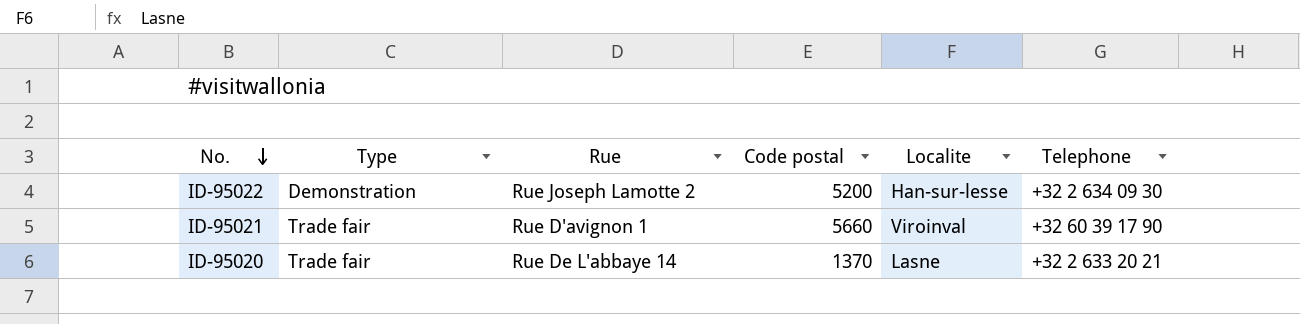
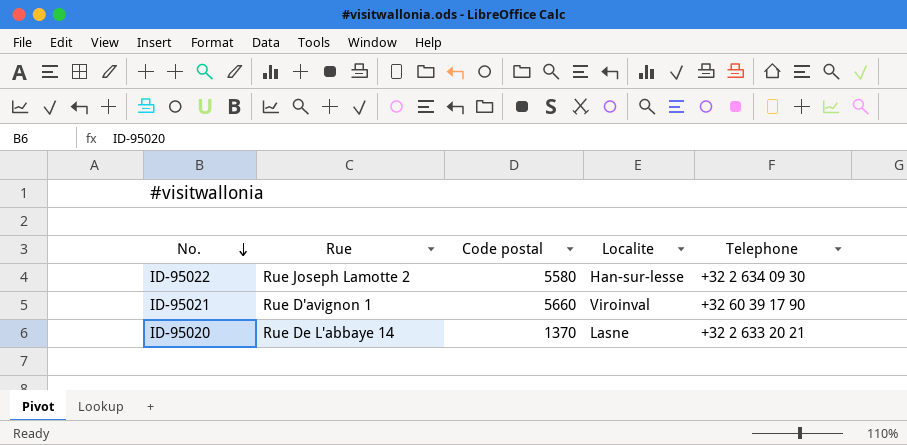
column Type | position: 2 -> none
ID-95022 | Code postal: 5200 -> 5580

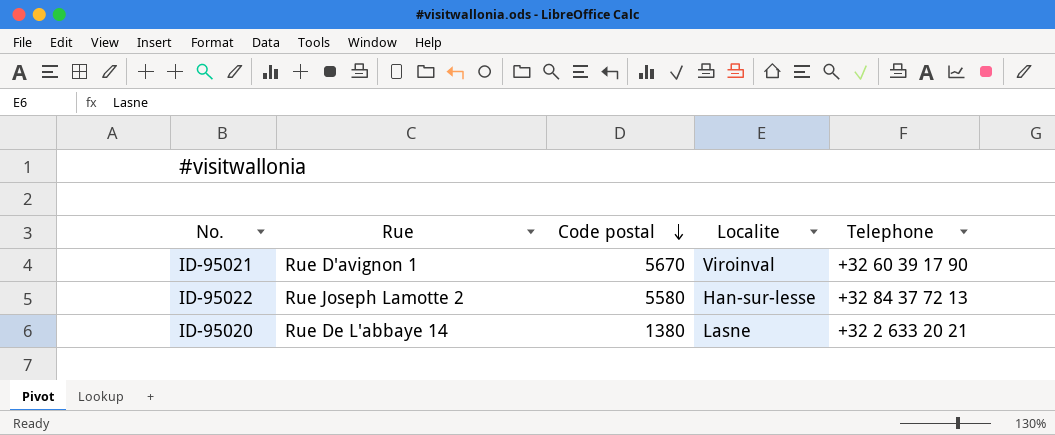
row order: No. descending -> Code postal descending
ID-95021 | Code postal: 5660 -> 5670
ID-95022 | Telephone: +32 2 634 09 30 -> +32 84 37 72 13
ID-95020 | Code postal: 1370 -> 1380

